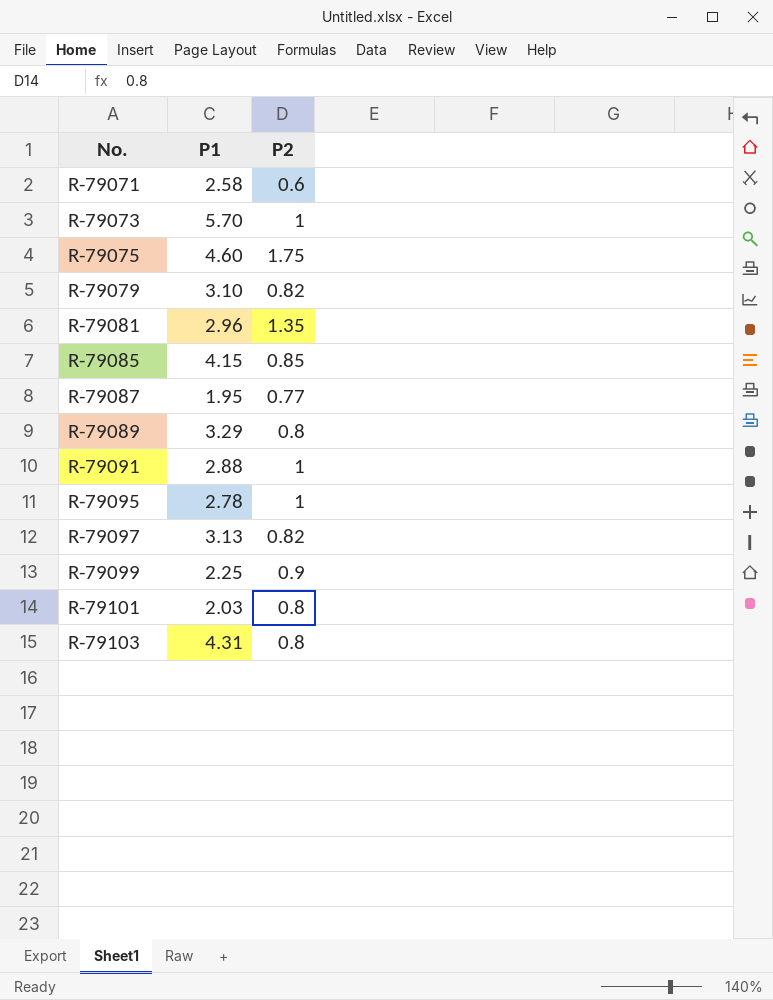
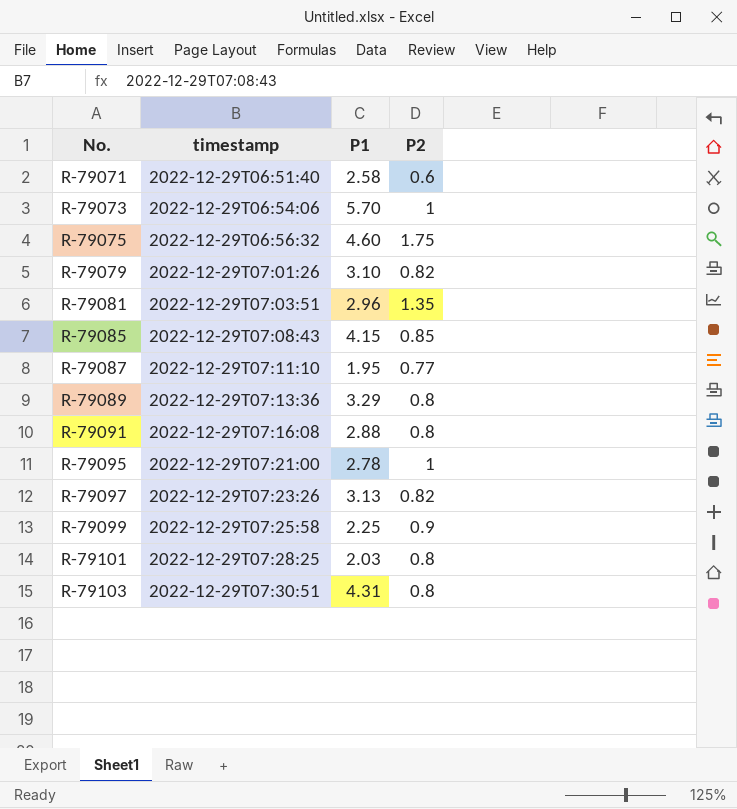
column timestamp | position: none -> 2
R-79091 | P2: 1 -> 0.8

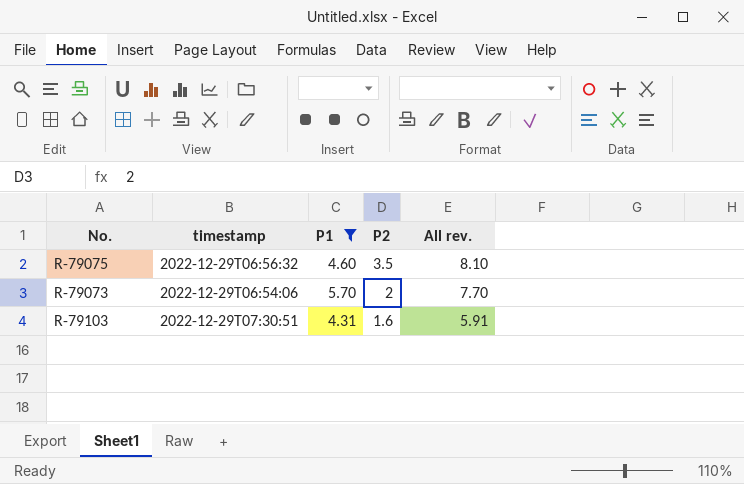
filter: none -> P1 >= 4.31
row order: No. ascending -> P2 descending
column All rev. | formula: none -> [P1] + [P2]
R-79075 | P2: 1.75 -> 3.5
R-79073 | P2: 1 -> 2
R-79103 | P2: 0.8 -> 1.6

